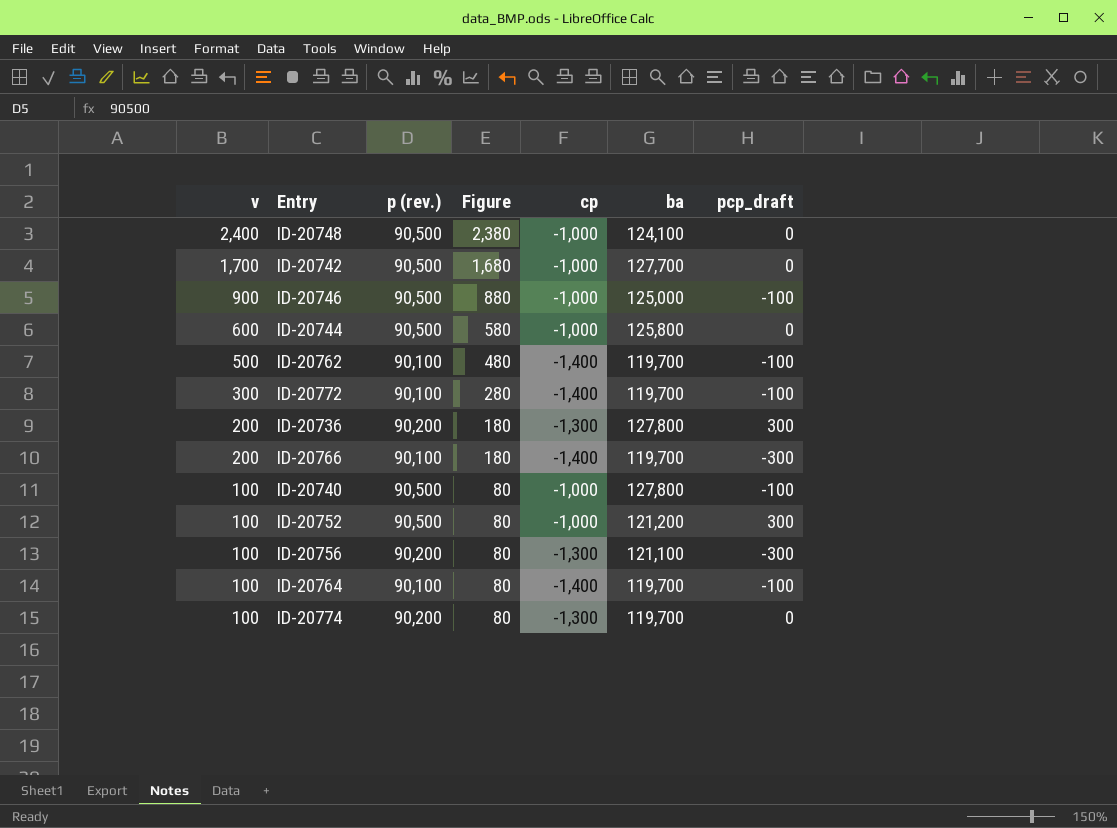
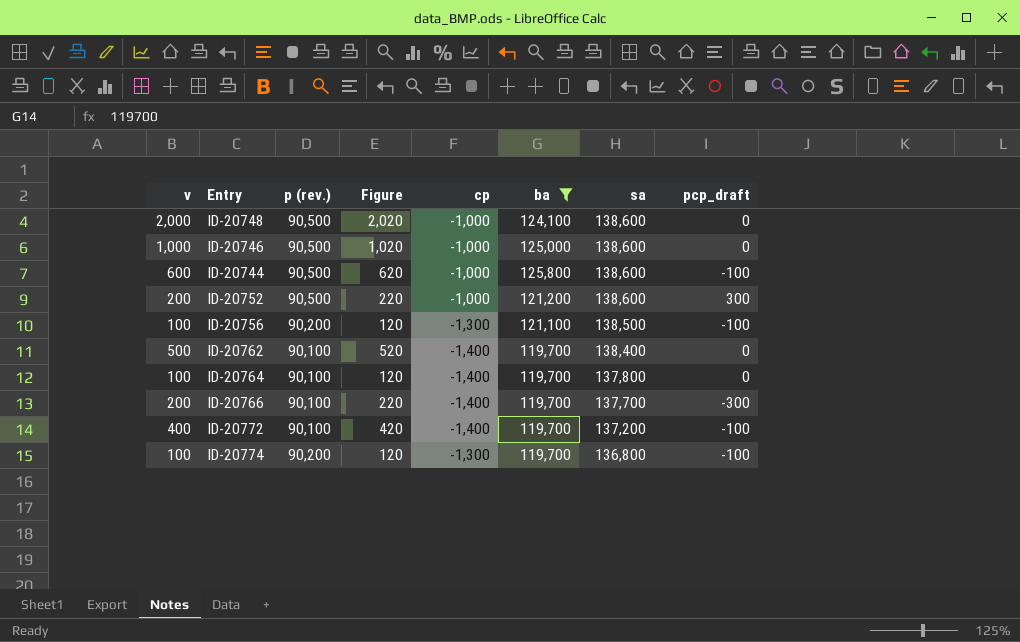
filter: none -> ba <= 125,800
row order: v descending -> sa descending
column Figure | formula: [v] - 20 -> [v] + 20
column sa | position: none -> 7
ID-20748 | v: 2,400 -> 2,000
ID-20746 | v: 900 -> 1,000
ID-20746 | pcp_draft: -100 -> 0
ID-20744 | pcp_draft: 0 -> -100
ID-20752 | v: 100 -> 200
ID-20756 | pcp_draft: -300 -> -100
ID-20762 | pcp_draft: -100 -> 0
ID-20764 | pcp_draft: -100 -> 0
ID-20772 | v: 300 -> 400
ID-20774 | pcp_draft: 0 -> -100

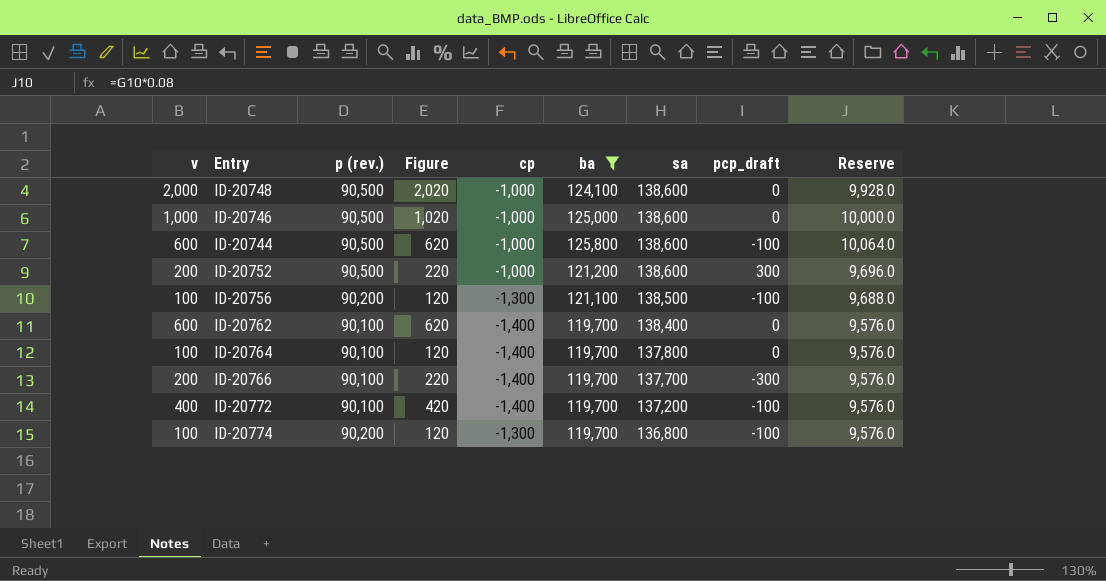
column Reserve | formula: none -> [ba] * 0.08
ID-20762 | v: 500 -> 600
ID-20762 | Figure: 520 -> 620

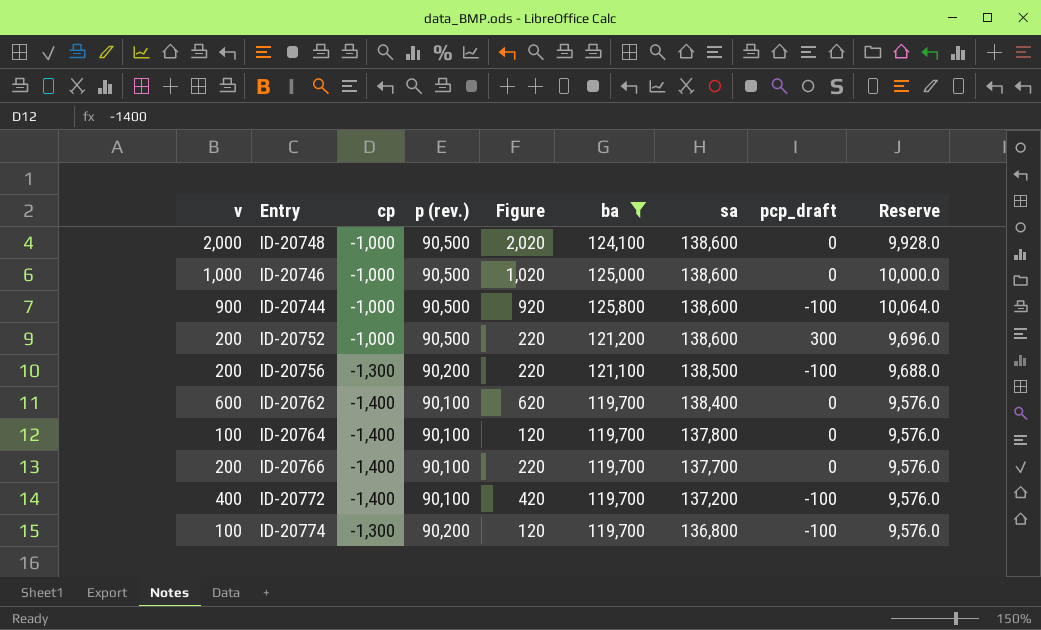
column cp | position: 5 -> 3
ID-20744 | v: 600 -> 900
ID-20744 | Figure: 620 -> 920
ID-20756 | v: 100 -> 200
ID-20756 | Figure: 120 -> 220
ID-20766 | pcp_draft: -300 -> 0

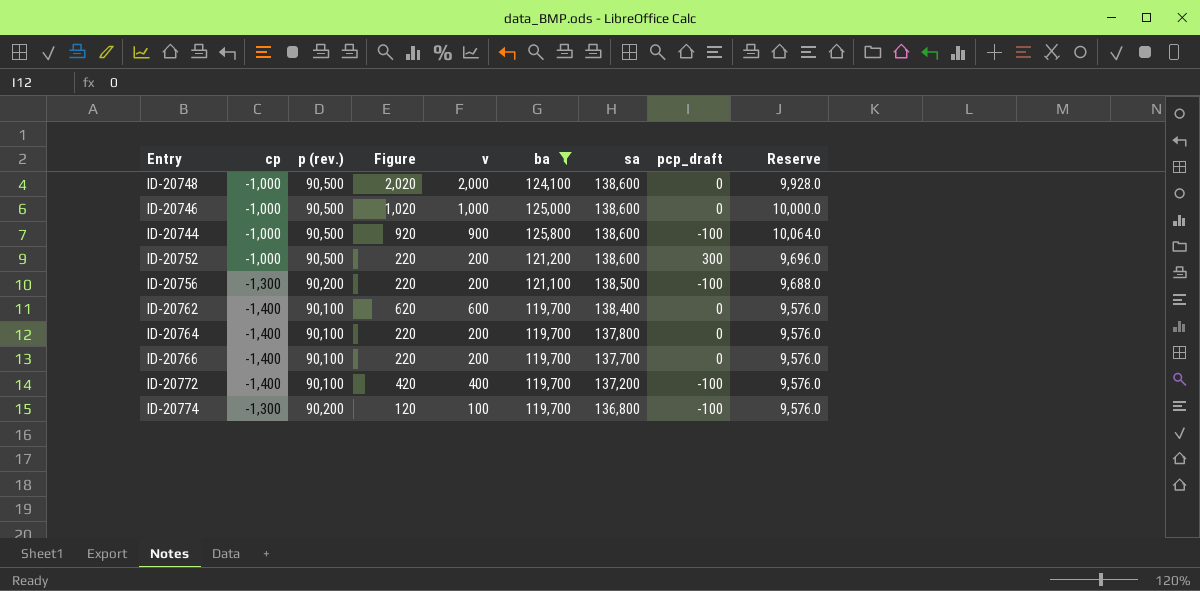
column v | position: 1 -> 5
ID-20764 | Figure: 120 -> 220
ID-20764 | v: 100 -> 200

